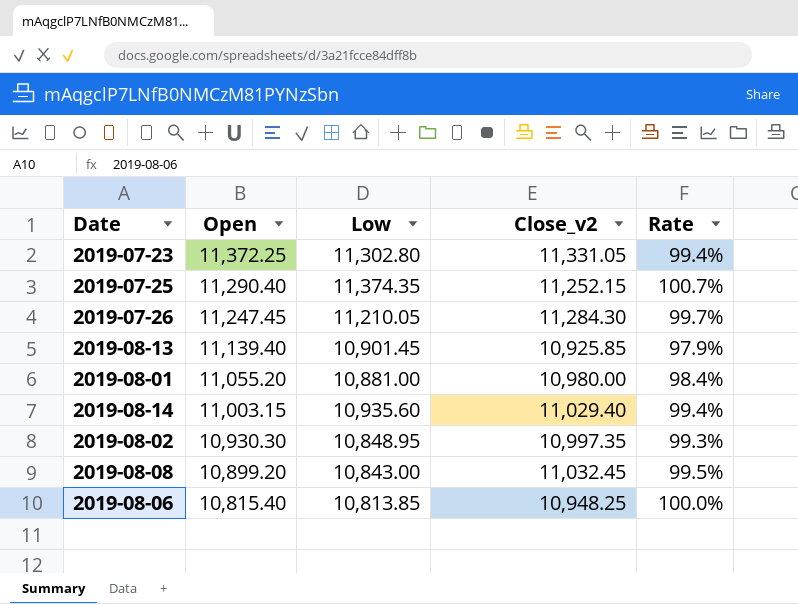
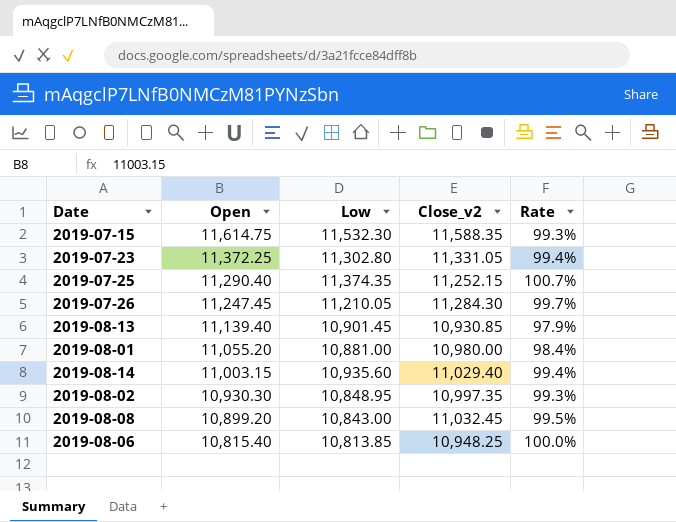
row 2019-07-15: none -> 11,614.75 | 11,532.30 | 11,588.35 | 99.3%
2019-08-13 | Close_v2: 10,925.85 -> 10,930.85

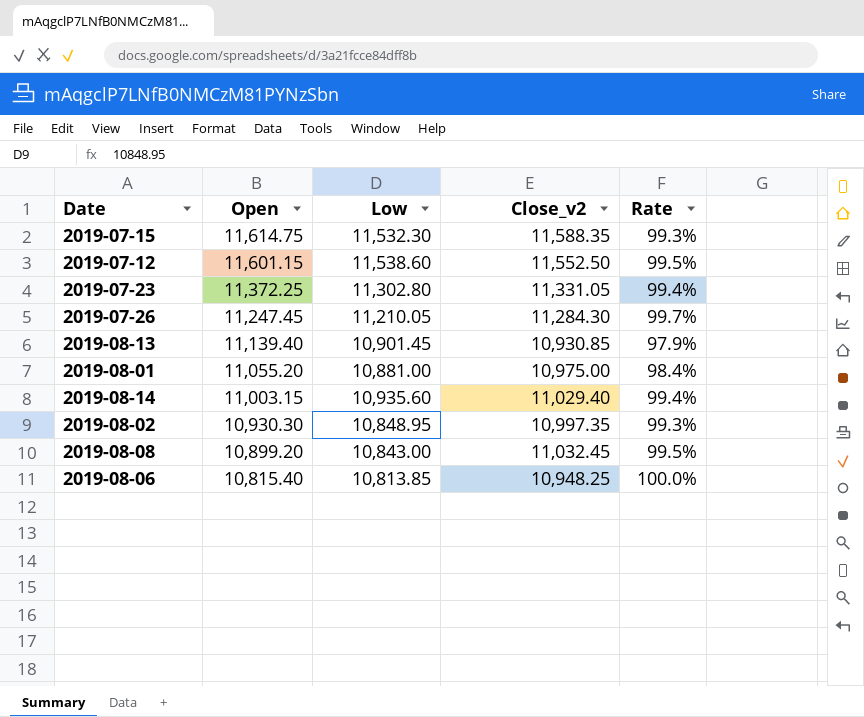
row 2019-07-25: 11,290.40 | 11,374.35 | 11,252.15 | 100.7% -> none
row 2019-07-12: none -> 11,601.15 | 11,538.60 | 11,552.50 | 99.5%
2019-08-01 | Close_v2: 10,980.00 -> 10,975.00

